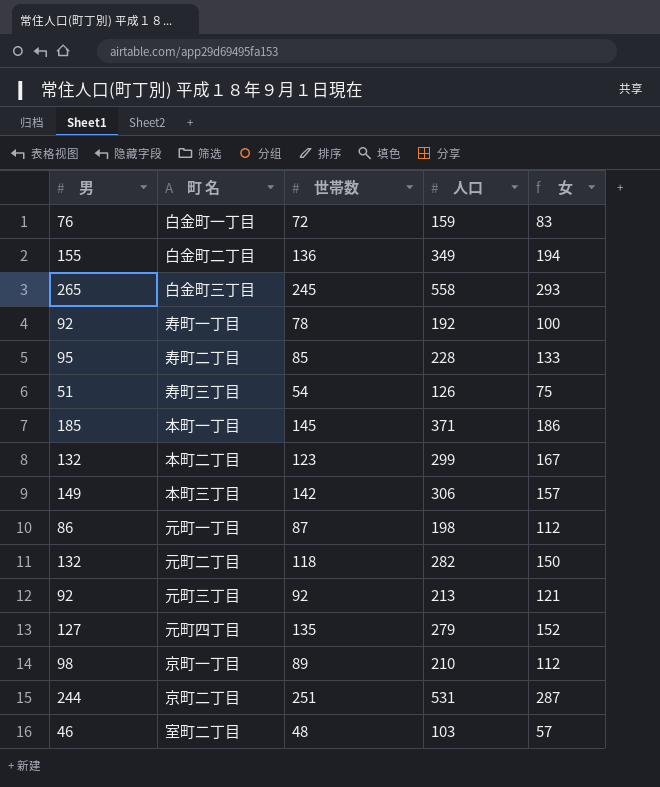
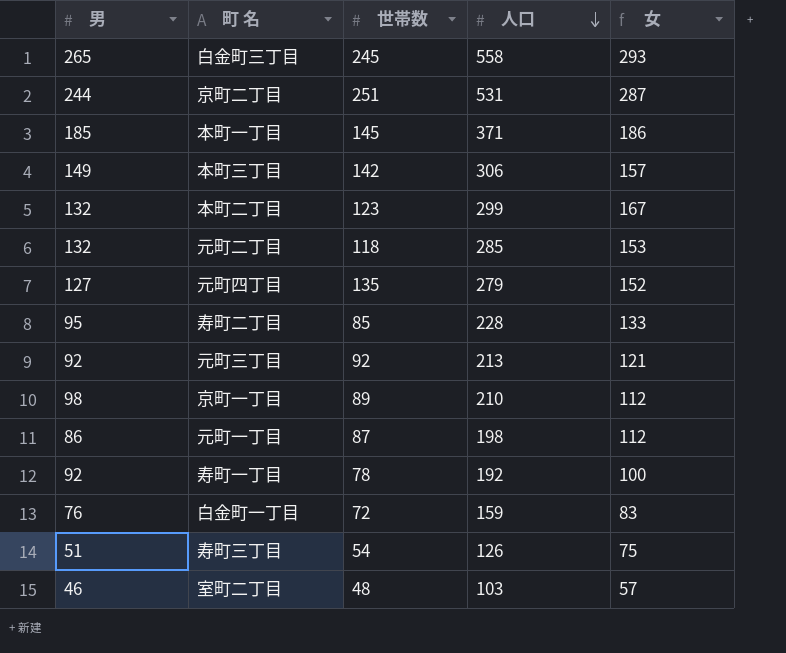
row order: none -> 人口 descending
row 白金町二丁目: 155 | 136 | 349 | 194 -> none
元町二丁目 | 人口: 282 -> 285
元町二丁目 | 女: 150 -> 153

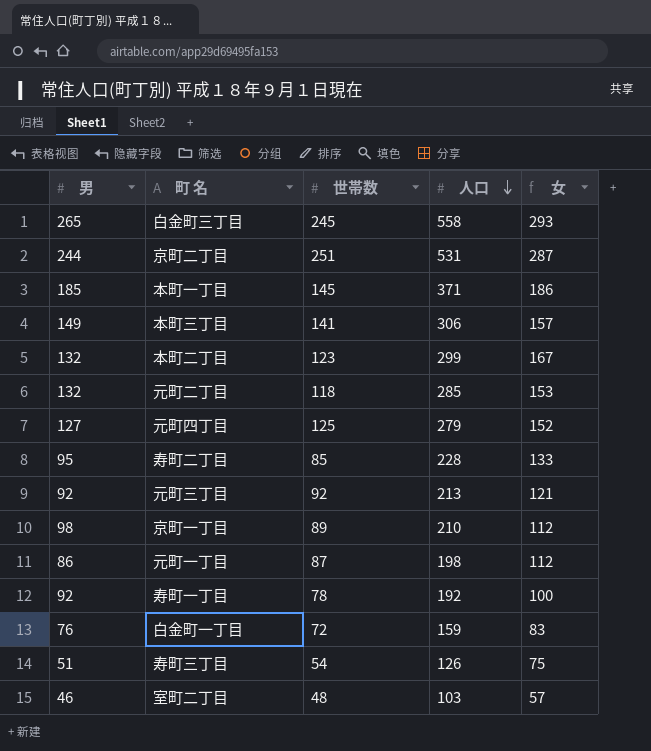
本町三丁目 | 世帯数: 142 -> 141
元町四丁目 | 世帯数: 135 -> 125

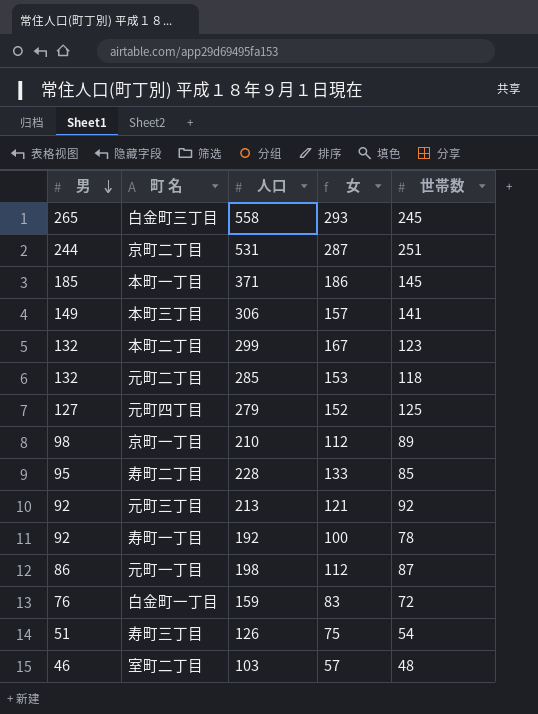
row order: 人口 descending -> 男 descending
column 世帯数 | position: 3 -> 5

